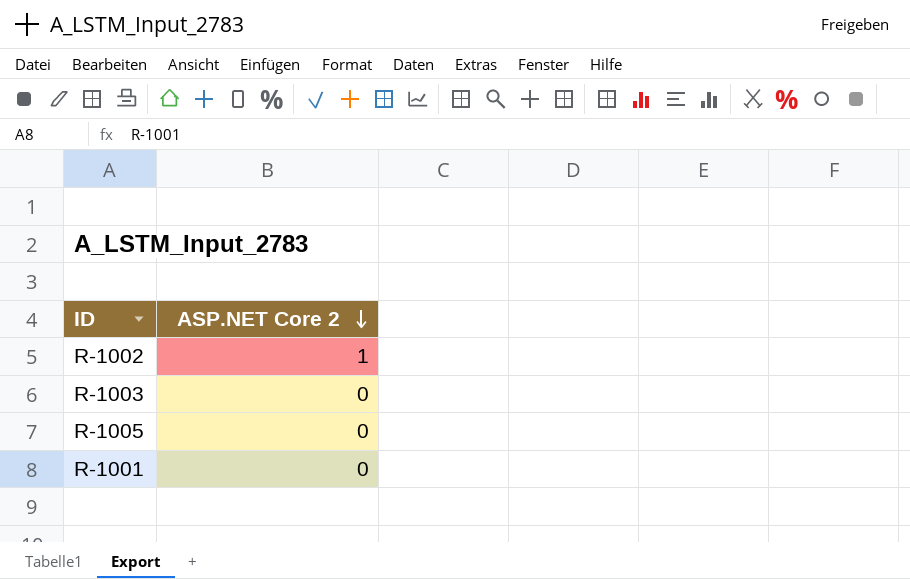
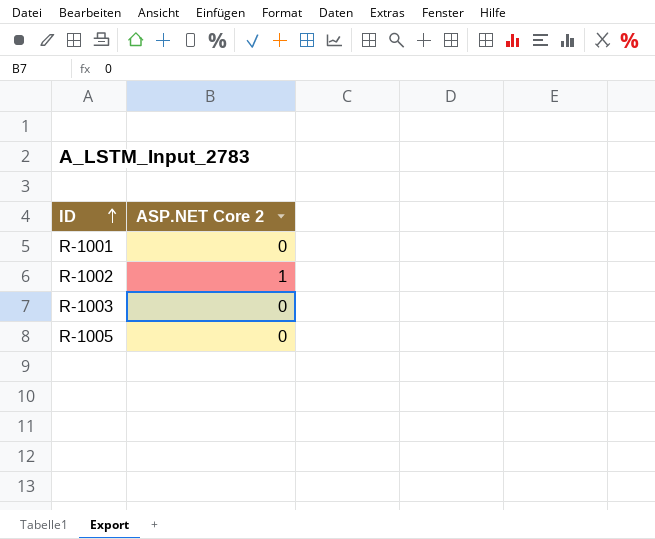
row order: ASP.NET Core 2 descending -> ID ascending

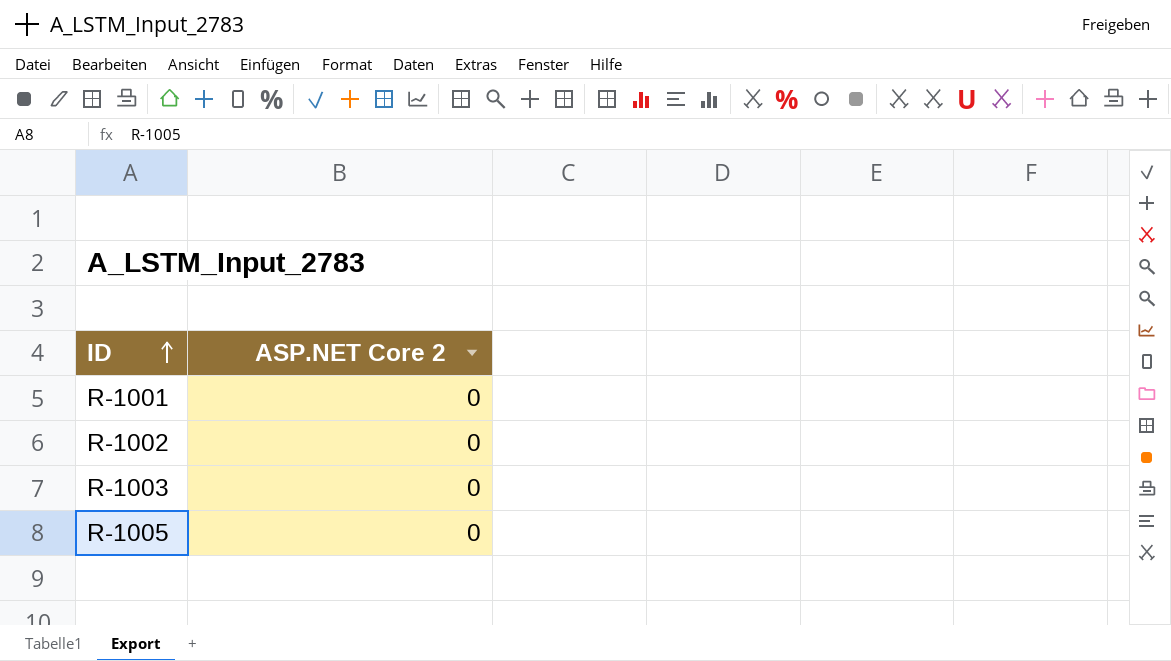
R-1002 | ASP.NET Core 2: 1 -> 0

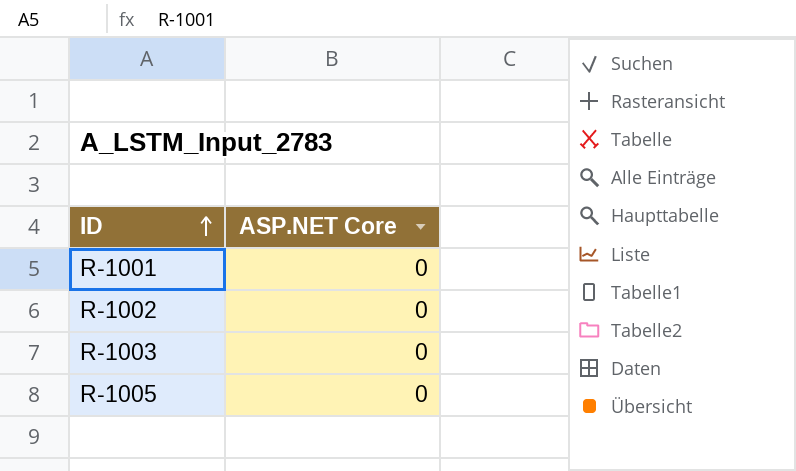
column name: ASP.NET Core 2 -> ASP.NET Core

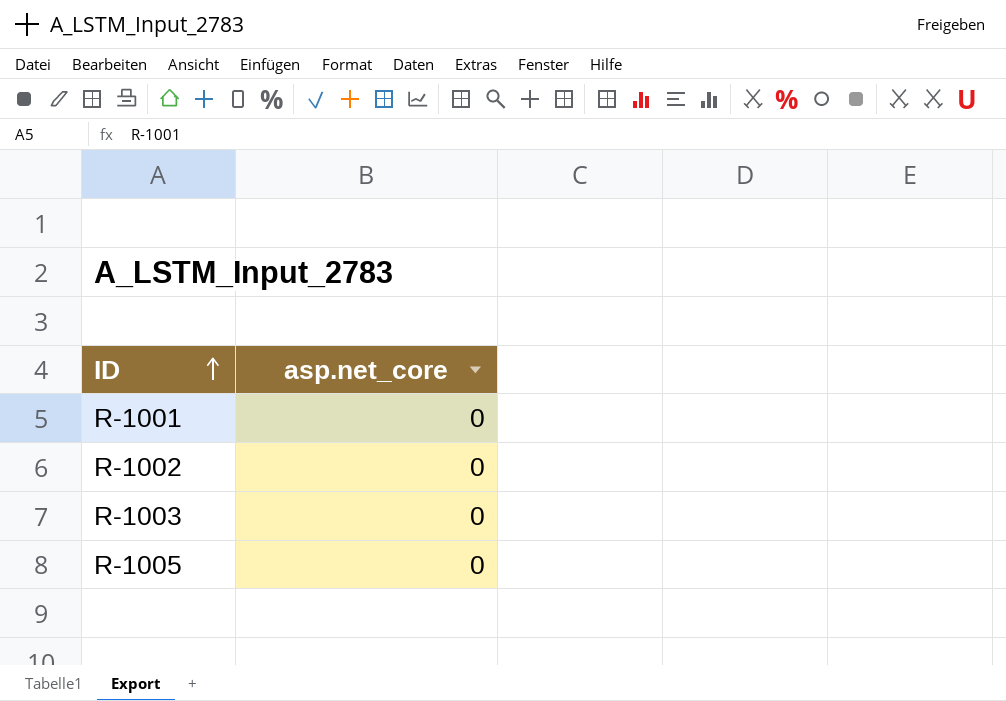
column name: ASP.NET Core -> asp.net_core

